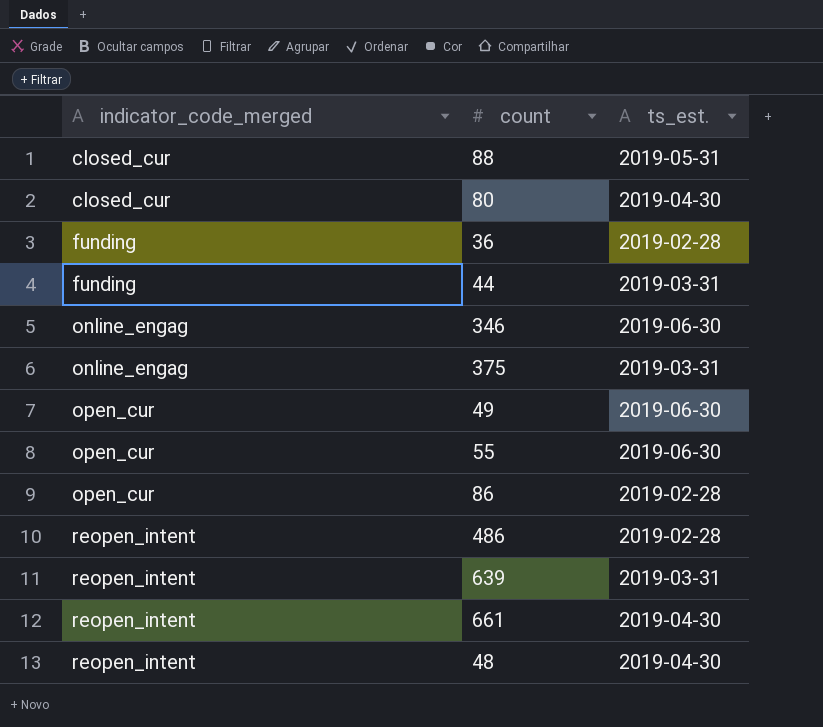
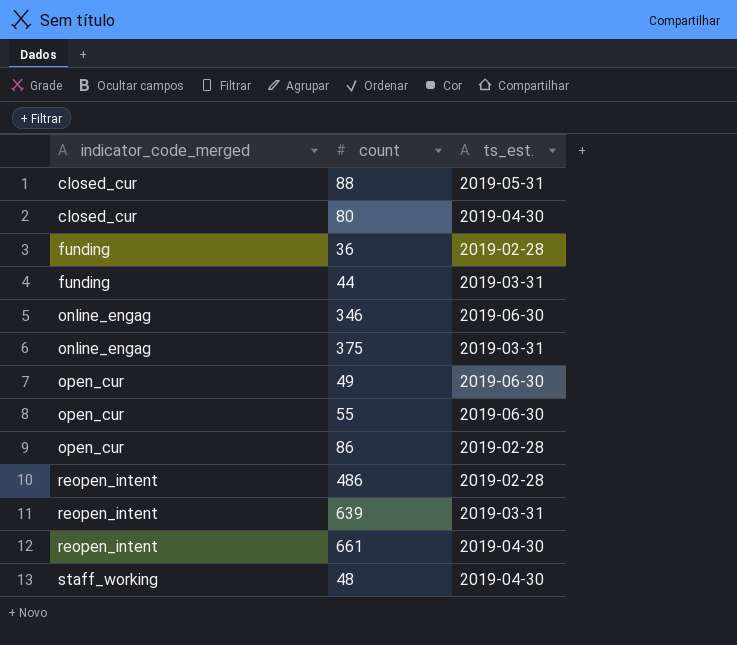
48 | indicator_code_merged: reopen_intent -> staff_working

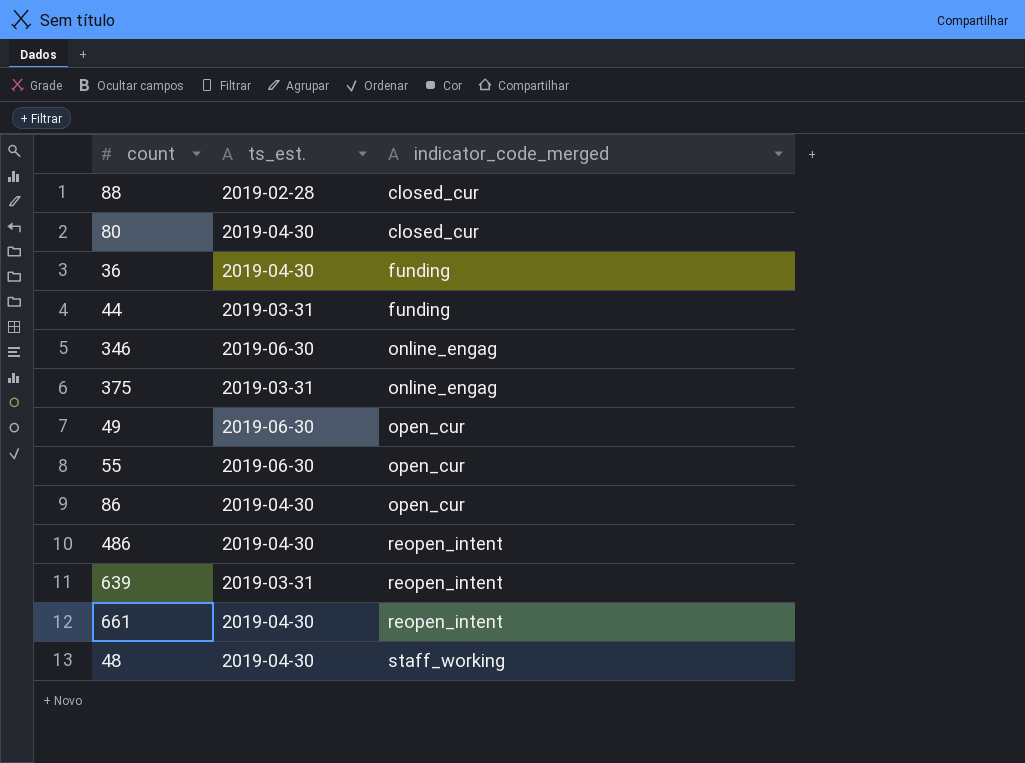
column indicator_code_merged | position: 1 -> 3
88 | ts_est.: 2019-05-31 -> 2019-02-28
36 | ts_est.: 2019-02-28 -> 2019-04-30
86 | ts_est.: 2019-02-28 -> 2019-04-30
486 | ts_est.: 2019-02-28 -> 2019-04-30

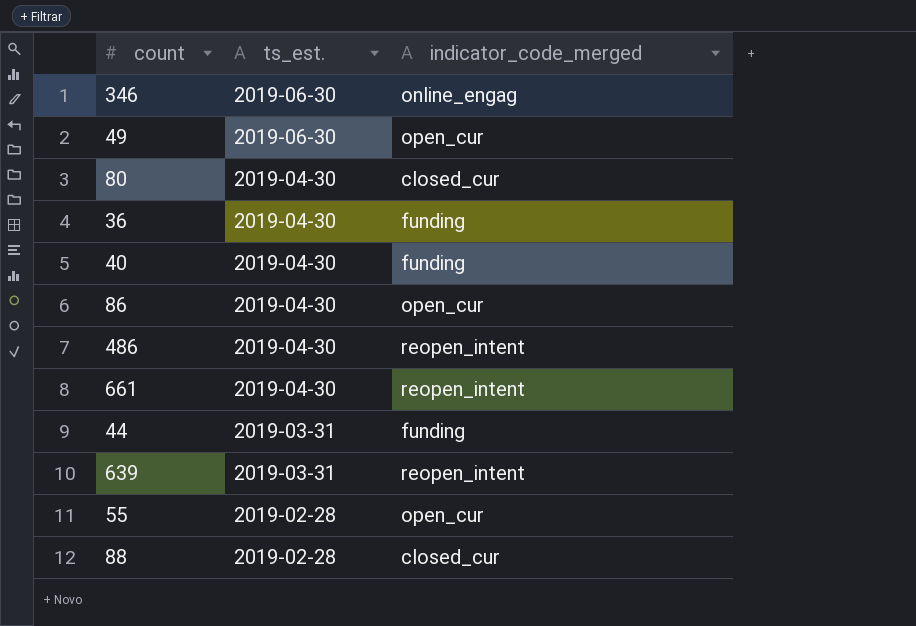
row order: indicator_code_merged ascending -> ts_est. descending
row 375: 2019-03-31 | online_engag -> none
row 48: 2019-04-30 | staff_working -> none
row 40: none -> 2019-04-30 | funding
55 | ts_est.: 2019-06-30 -> 2019-02-28

